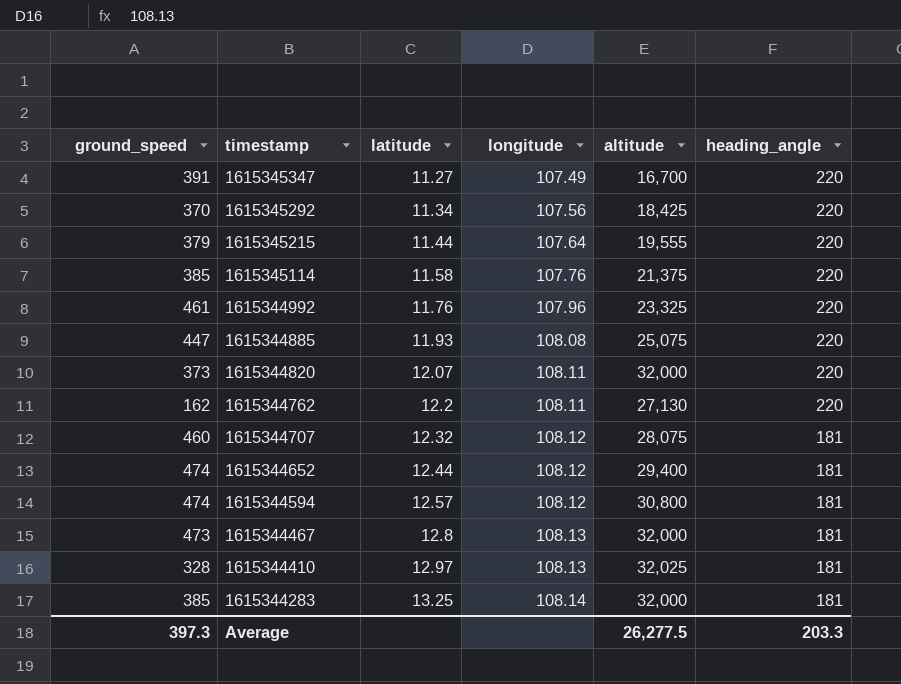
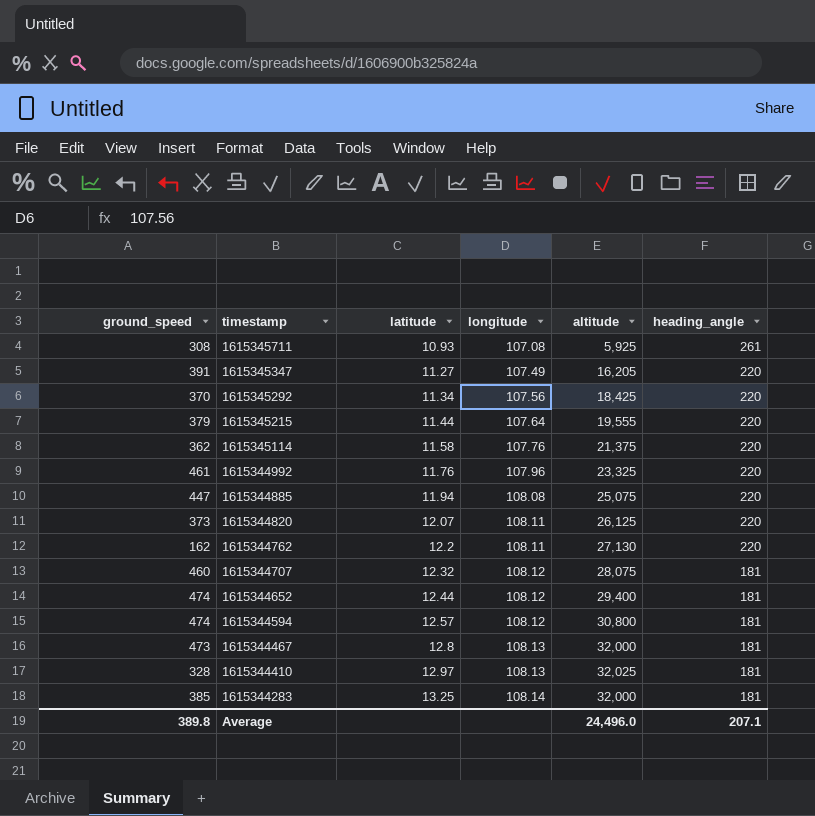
row 1615345711: none -> 308 | 10.93 | 107.08 | 5,925 | 261
1615345347 | altitude: 16,700 -> 16,205
1615345114 | ground_speed: 385 -> 362
1615344885 | latitude: 11.93 -> 11.94
1615344820 | altitude: 32,000 -> 26,125
Average | ground_speed: 397.3 -> 389.8
Average | altitude: 26,277.5 -> 24,496.0
Average | heading_angle: 203.3 -> 207.1

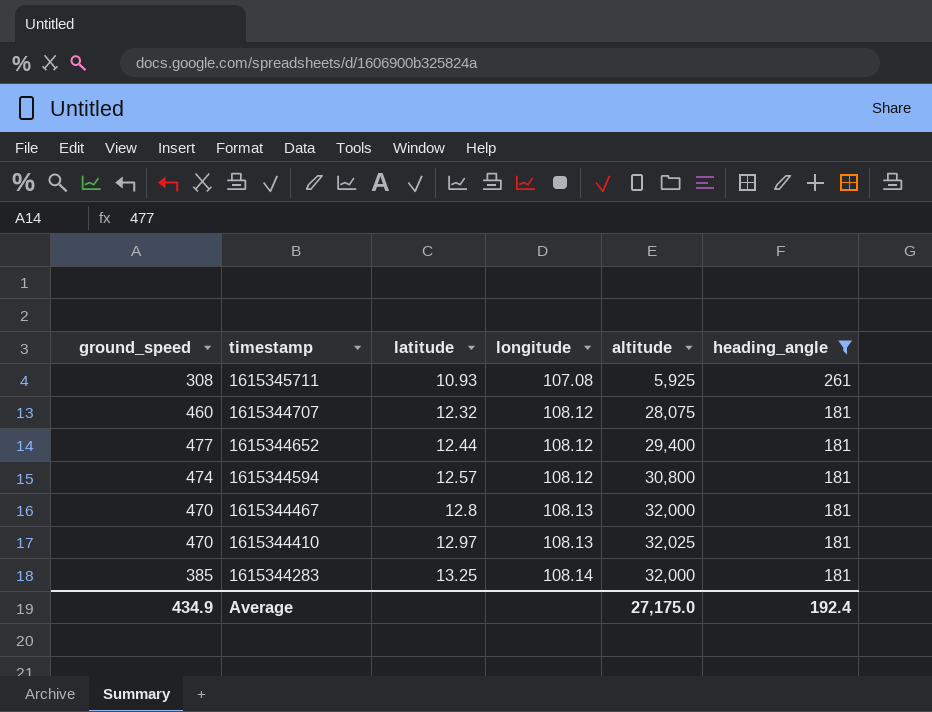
filter: none -> heading_angle != 220
1615344652 | ground_speed: 474 -> 477
1615344467 | ground_speed: 473 -> 470
1615344410 | ground_speed: 328 -> 470
Average | ground_speed: 389.8 -> 434.9
Average | altitude: 24,496.0 -> 27,175.0
Average | heading_angle: 207.1 -> 192.4

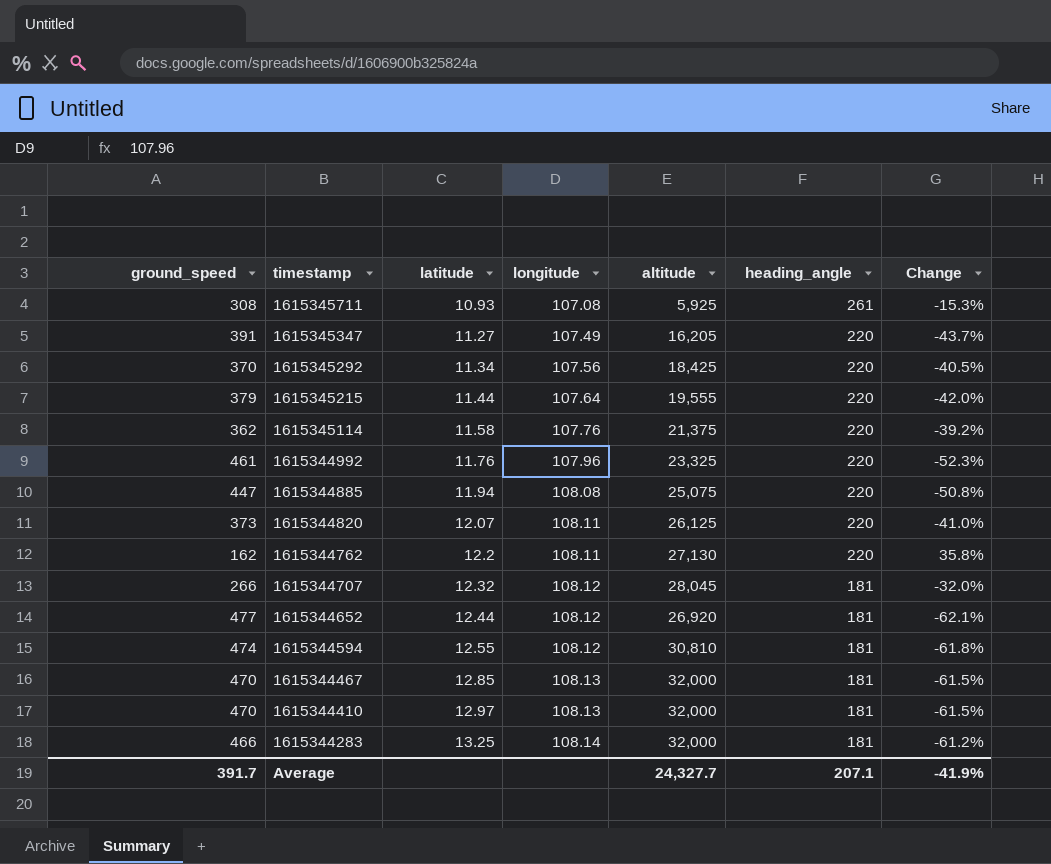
filter: heading_angle != 220 -> none
column Change | formula: none -> ([heading_angle] - [ground_speed]) / [ground_speed]
1615344707 | ground_speed: 460 -> 266
1615344707 | altitude: 28,075 -> 28,045
1615344652 | altitude: 29,400 -> 26,920
1615344594 | latitude: 12.57 -> 12.55
1615344594 | altitude: 30,800 -> 30,810
1615344467 | latitude: 12.8 -> 12.85
1615344410 | altitude: 32,025 -> 32,000
1615344283 | ground_speed: 385 -> 466
Average | ground_speed: 434.9 -> 391.7
Average | altitude: 27,175.0 -> 24,327.7
Average | heading_angle: 192.4 -> 207.1

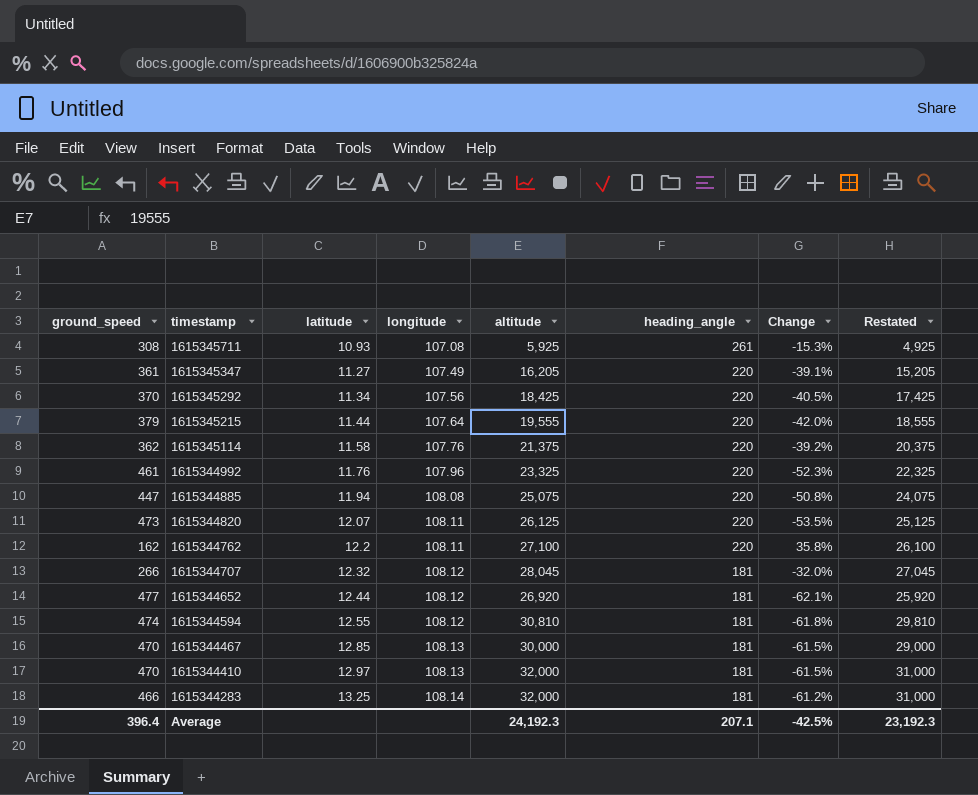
column Restated | formula: none -> [altitude] - 1000
1615345347 | ground_speed: 391 -> 361
1615345347 | Change: -43.7% -> -39.1%
1615344820 | ground_speed: 373 -> 473
1615344820 | Change: -41.0% -> -53.5%
1615344762 | altitude: 27,130 -> 27,100
1615344467 | altitude: 32,000 -> 30,000
Average | ground_speed: 391.7 -> 396.4
Average | altitude: 24,327.7 -> 24,192.3
Average | Change: -41.9% -> -42.5%

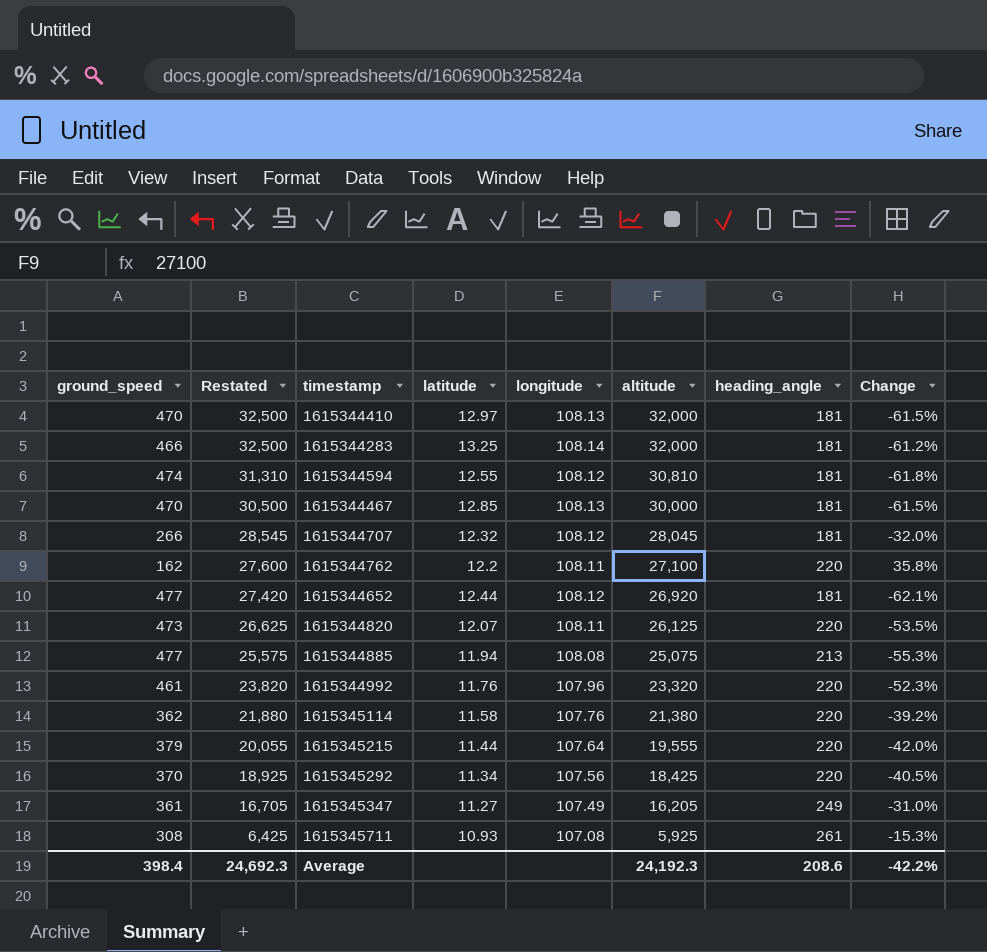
row order: timestamp descending -> Restated descending
column Restated | formula: [altitude] - 1000 -> [altitude] + 500
column Restated | position: 8 -> 2
1615344885 | ground_speed: 447 -> 477
1615344885 | heading_angle: 220 -> 213
1615344885 | Change: -50.8% -> -55.3%
1615344992 | altitude: 23,325 -> 23,320
1615345114 | altitude: 21,375 -> 21,380
1615345347 | heading_angle: 220 -> 249
1615345347 | Change: -39.1% -> -31.0%
Average | ground_speed: 396.4 -> 398.4
Average | Restated: 23,192.3 -> 24,692.3
Average | heading_angle: 207.1 -> 208.6
Average | Change: -42.5% -> -42.2%

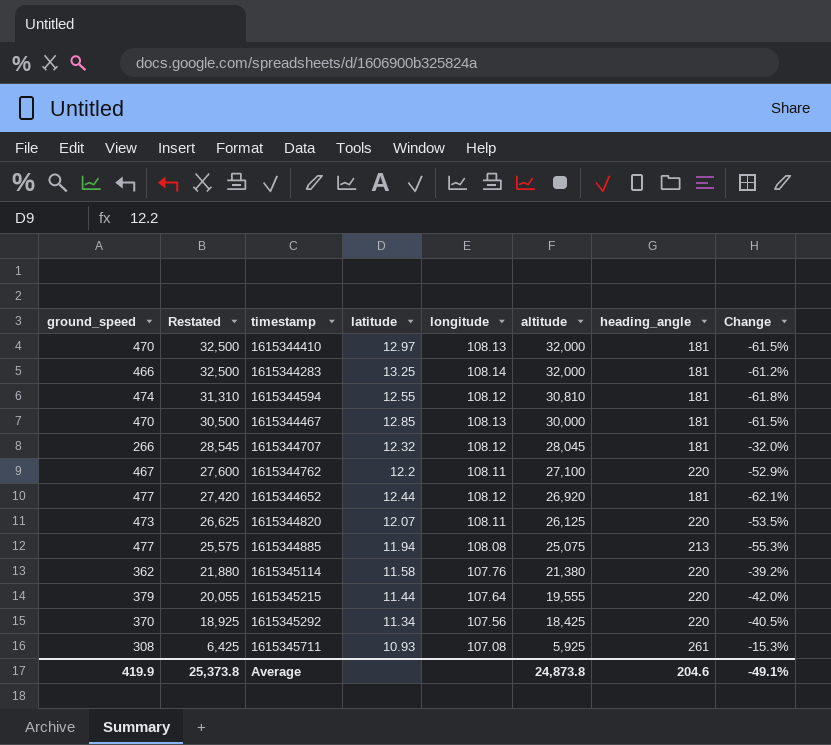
row 1615344992: 461 | 23,820 | 11.76 | 107.96 | 23,320 | 220 | -52.3% -> none
row 1615345347: 361 | 16,705 | 11.27 | 107.49 | 16,205 | 249 | -31.0% -> none
1615344762 | ground_speed: 162 -> 467
1615344762 | Change: 35.8% -> -52.9%
Average | ground_speed: 398.4 -> 419.9
Average | Restated: 24,692.3 -> 25,373.8
Average | altitude: 24,192.3 -> 24,873.8
Average | heading_angle: 208.6 -> 204.6
Average | Change: -42.2% -> -49.1%

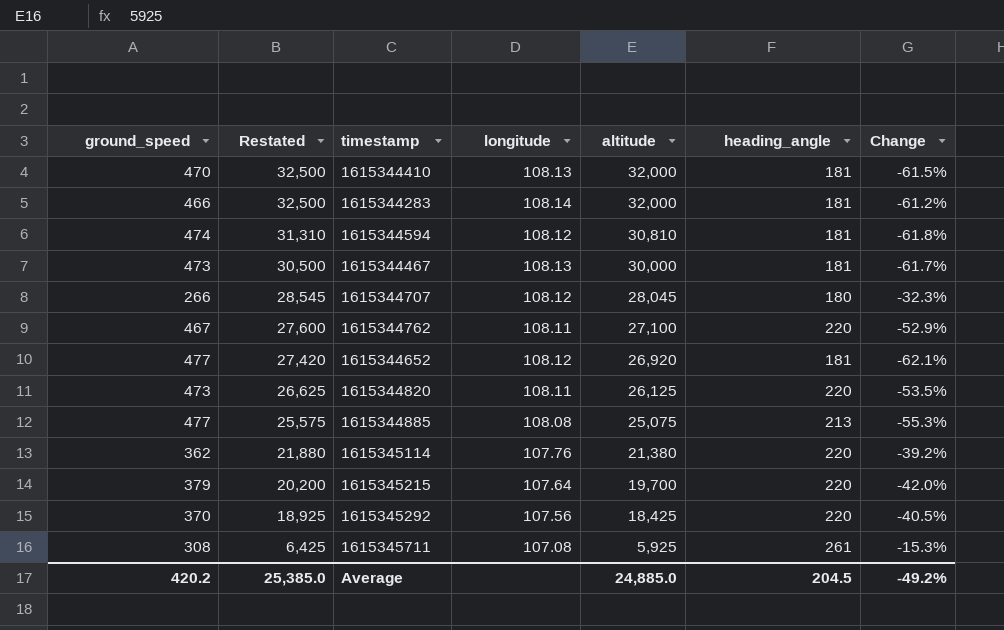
column latitude | position: 4 -> none
1615344467 | ground_speed: 470 -> 473
1615344467 | Change: -61.5% -> -61.7%
1615344707 | heading_angle: 181 -> 180
1615344707 | Change: -32.0% -> -32.3%
1615345215 | Restated: 20,055 -> 20,200
1615345215 | altitude: 19,555 -> 19,700
Average | ground_speed: 419.9 -> 420.2
Average | Restated: 25,373.8 -> 25,385.0
Average | altitude: 24,873.8 -> 24,885.0
Average | heading_angle: 204.6 -> 204.5
Average | Change: -49.1% -> -49.2%

